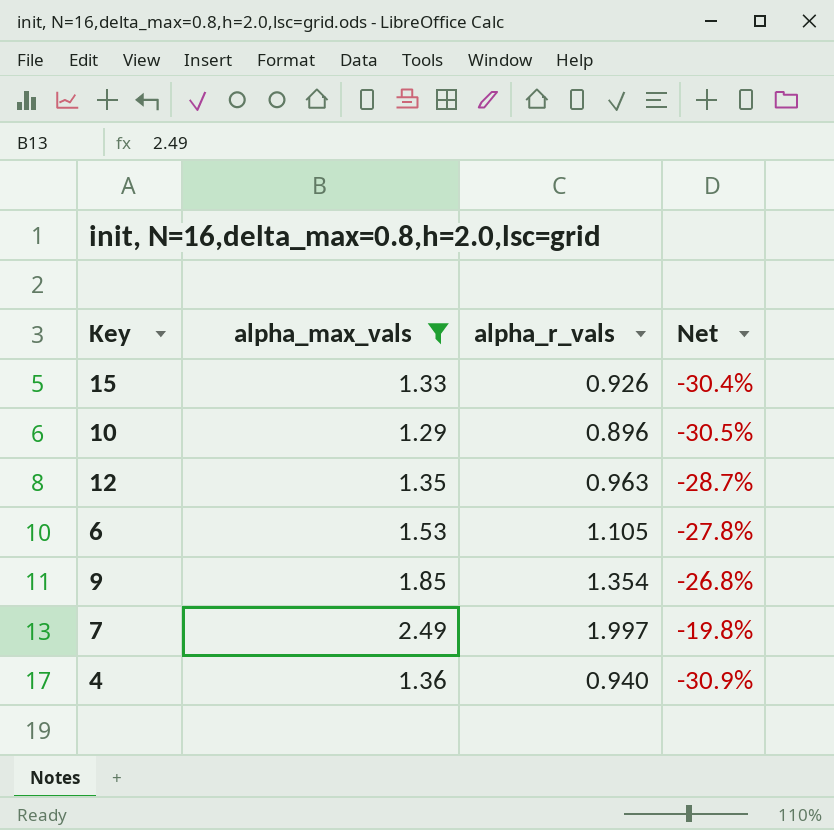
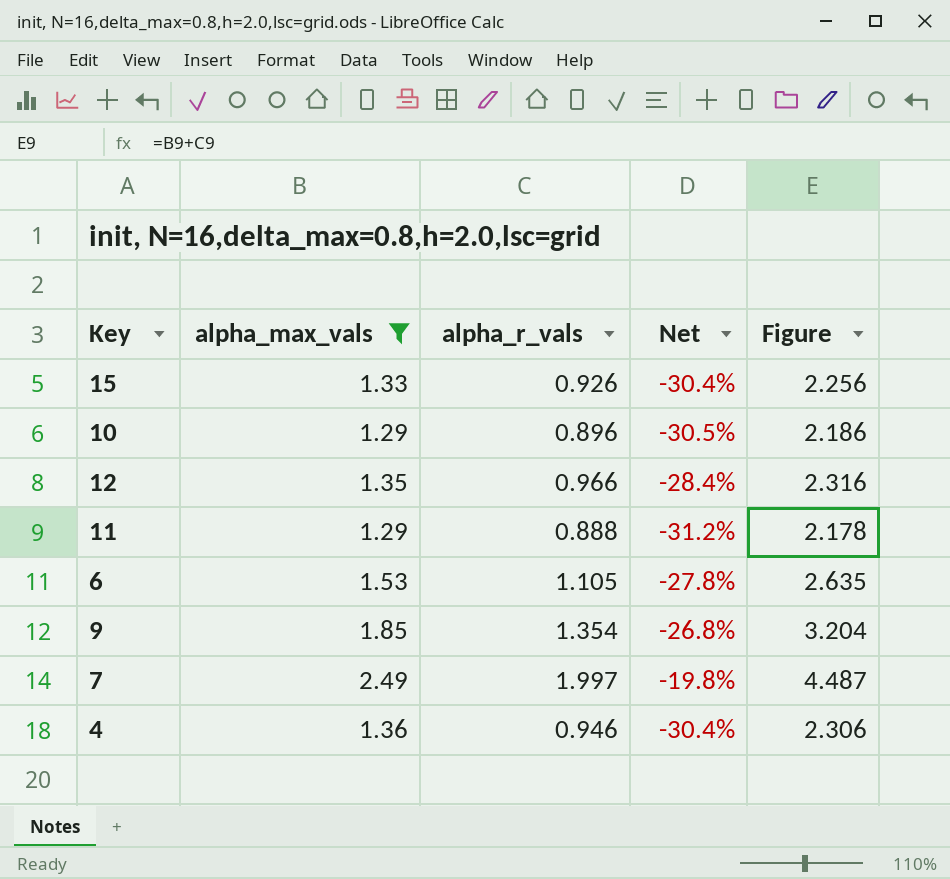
column Figure | formula: none -> [alpha_max_vals] + [alpha_r_vals]
12 | alpha_r_vals: 0.963 -> 0.966
12 | Net: -28.7% -> -28.4%
row 11: none -> 1.29 | 0.888 | -31.2% | 2.178
4 | alpha_r_vals: 0.940 -> 0.946
4 | Net: -30.9% -> -30.4%

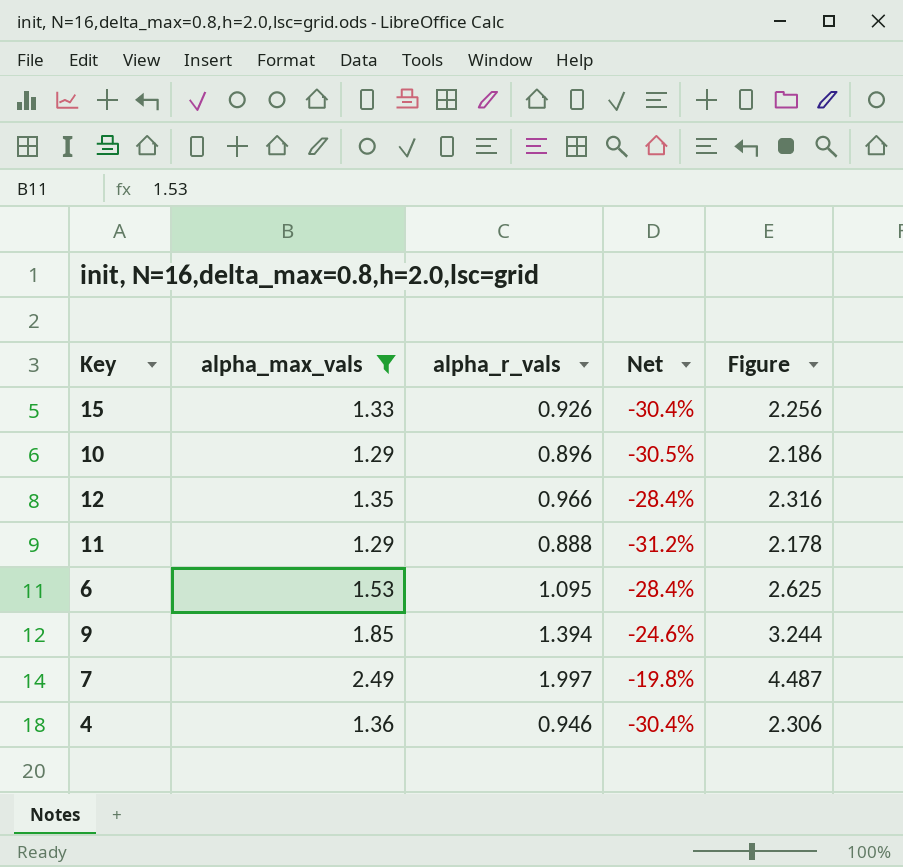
6 | alpha_r_vals: 1.105 -> 1.095
6 | Net: -27.8% -> -28.4%
6 | Figure: 2.635 -> 2.625
9 | alpha_r_vals: 1.354 -> 1.394
9 | Net: -26.8% -> -24.6%
9 | Figure: 3.204 -> 3.244

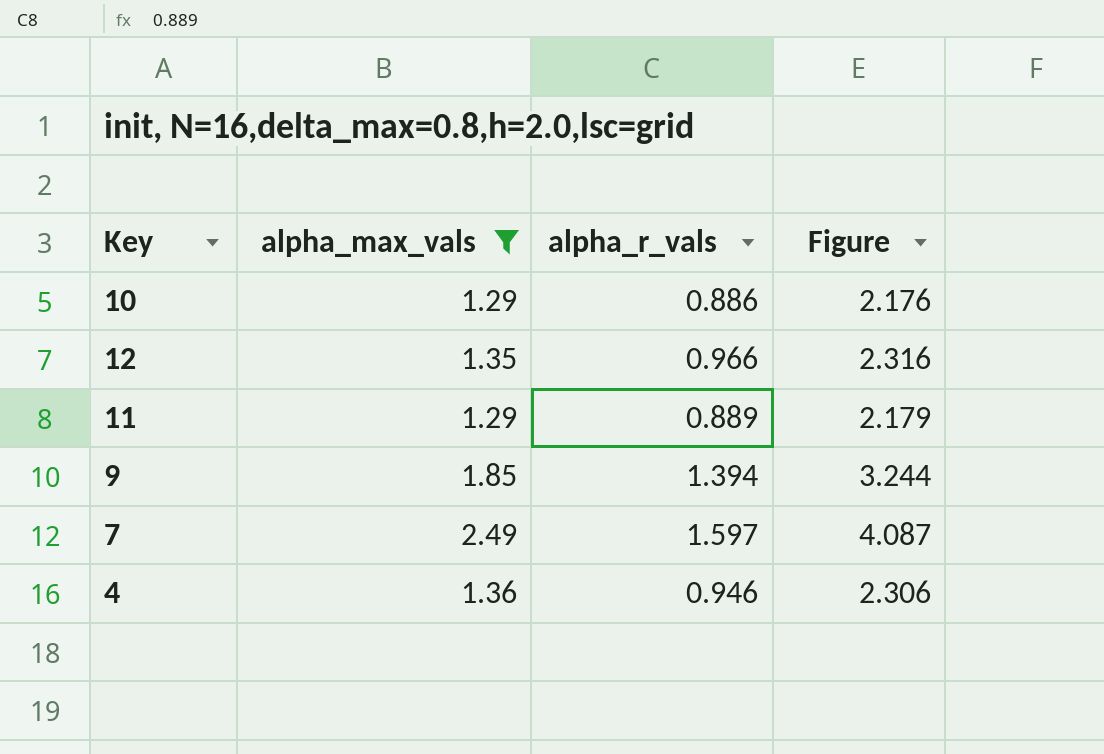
column Net | formula: ([alpha_r_vals] - [alpha_max_vals]) / [alpha_max_vals] -> none
row 15: 1.33 | 0.926 | -30.4% | 2.256 -> none
row 6: 1.53 | 1.095 | -28.4% | 2.625 -> none
10 | alpha_r_vals: 0.896 -> 0.886
10 | Figure: 2.186 -> 2.176
11 | alpha_r_vals: 0.888 -> 0.889
11 | Figure: 2.178 -> 2.179
7 | alpha_r_vals: 1.997 -> 1.597
7 | Figure: 4.487 -> 4.087

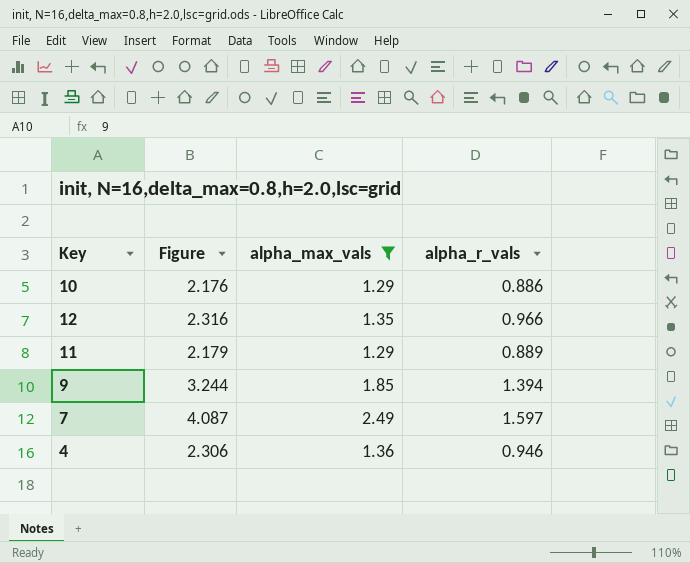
column Figure | position: 4 -> 2

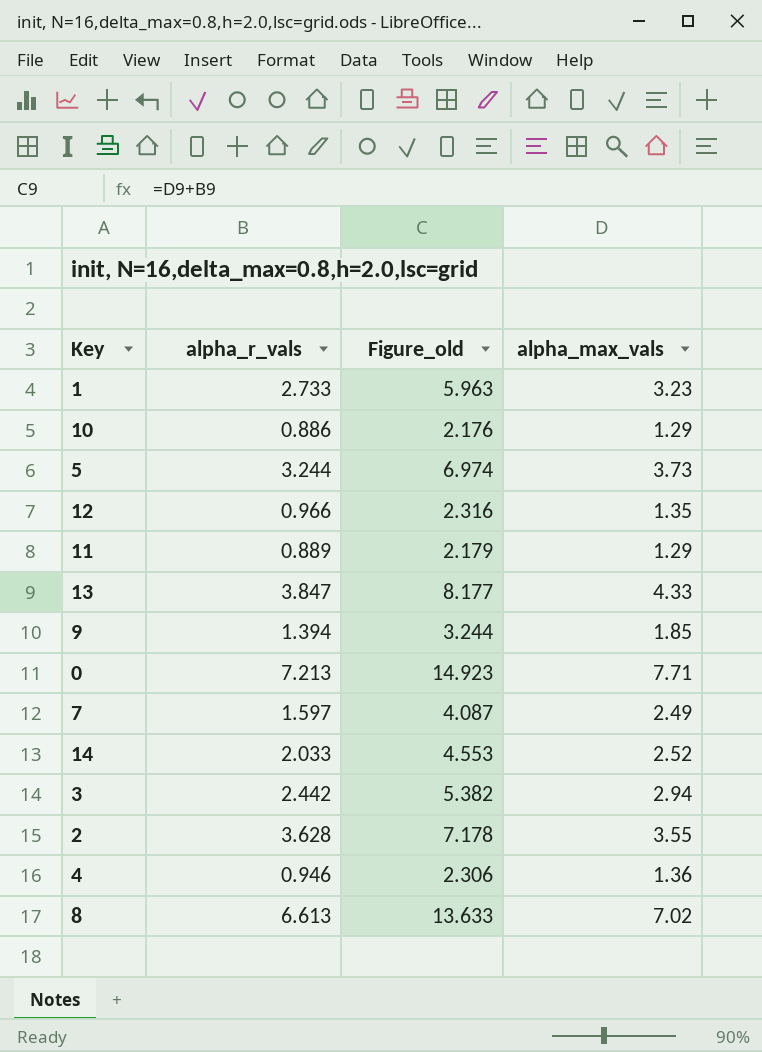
filter: alpha_max_vals <= 2.49 -> none
column alpha_r_vals | position: 4 -> 2
column name: Figure -> Figure_old

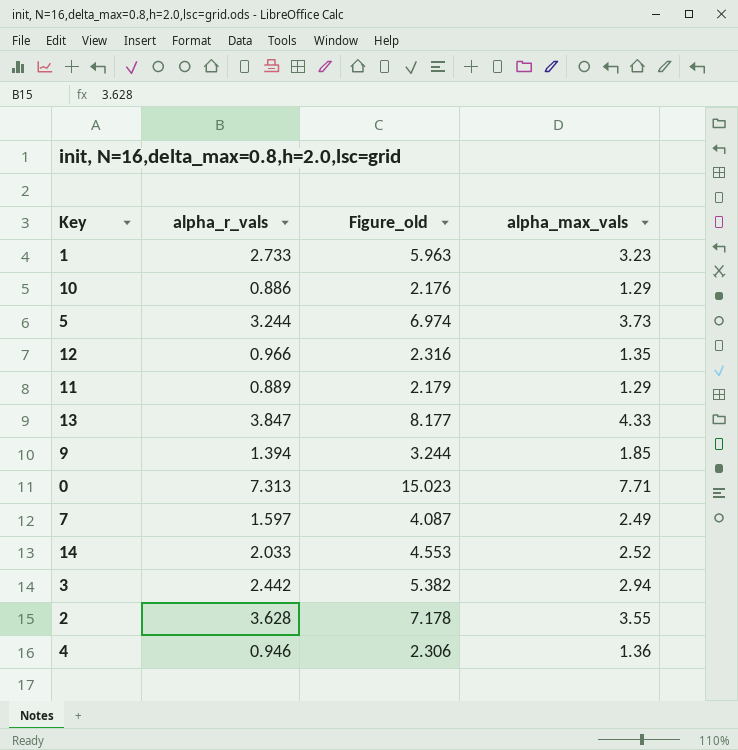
row 8: 6.613 | 13.633 | 7.02 -> none
0 | alpha_r_vals: 7.213 -> 7.313
0 | Figure_old: 14.923 -> 15.023

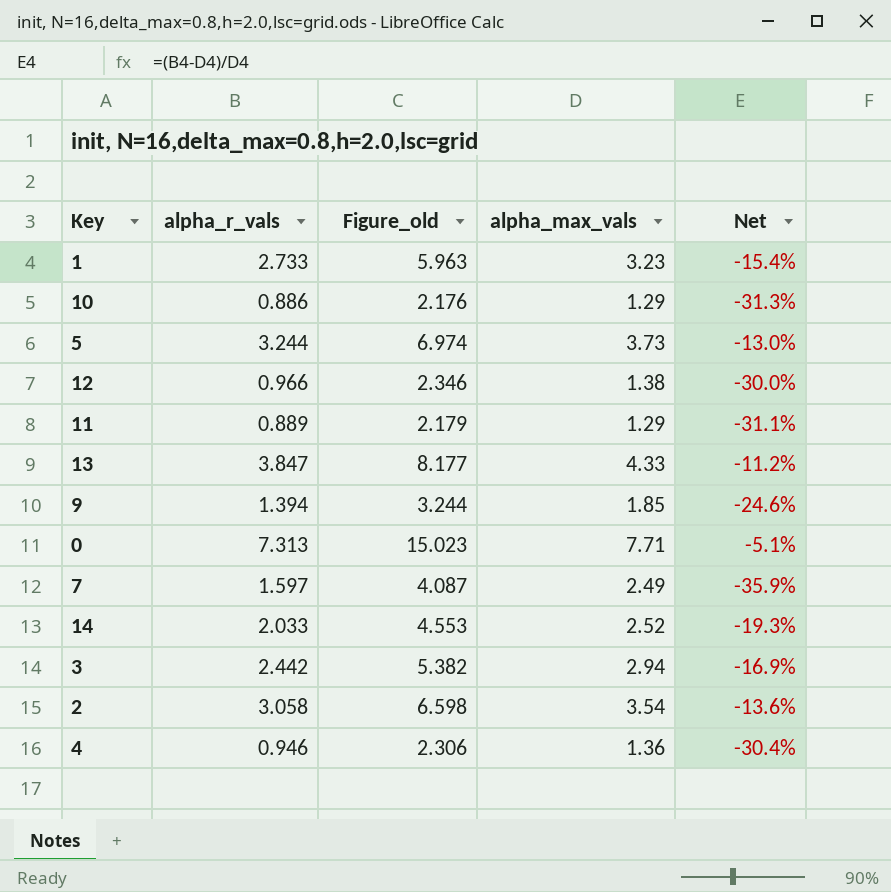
column Net | formula: none -> ([alpha_r_vals] - [alpha_max_vals]) / [alpha_max_vals]
12 | Figure_old: 2.316 -> 2.346
12 | alpha_max_vals: 1.35 -> 1.38
2 | alpha_r_vals: 3.628 -> 3.058
2 | Figure_old: 7.178 -> 6.598
2 | alpha_max_vals: 3.55 -> 3.54

